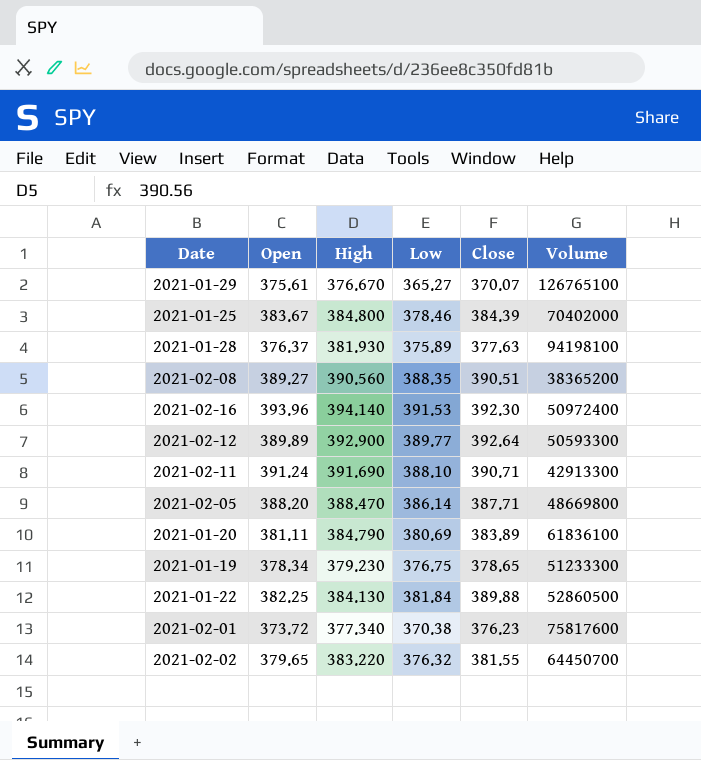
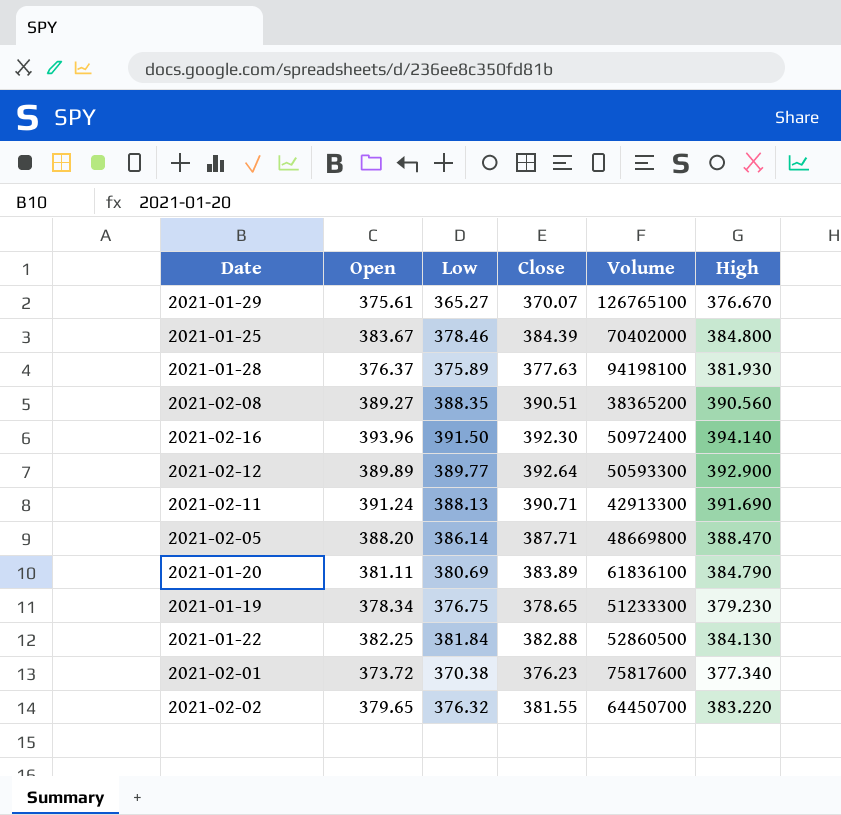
column High | position: 3 -> 6
2021-02-16 | Low: 391.53 -> 391.50
2021-02-11 | Low: 388.10 -> 388.13
2021-01-22 | Close: 389.88 -> 382.88

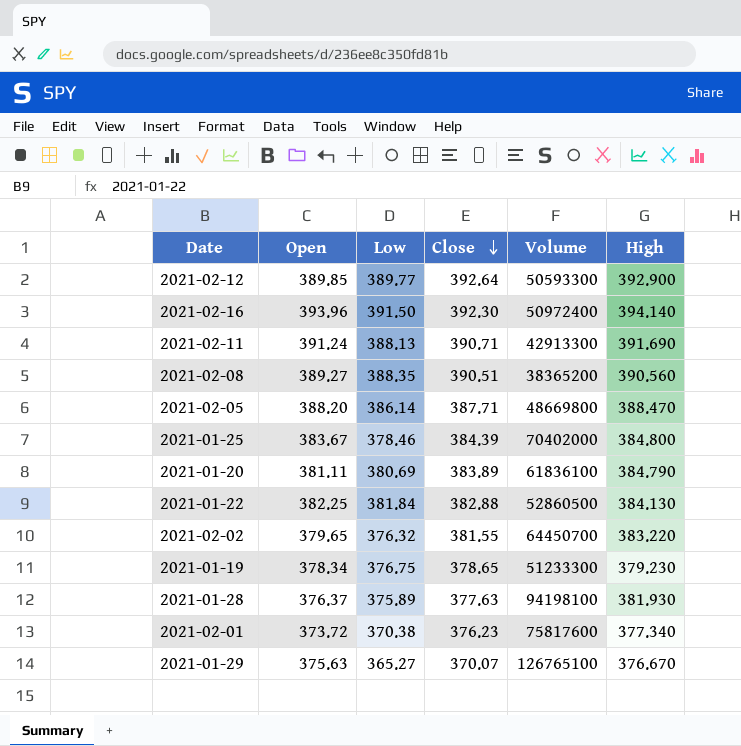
row order: none -> Close descending
2021-02-12 | Open: 389.89 -> 389.85
2021-01-29 | Open: 375.61 -> 375.63

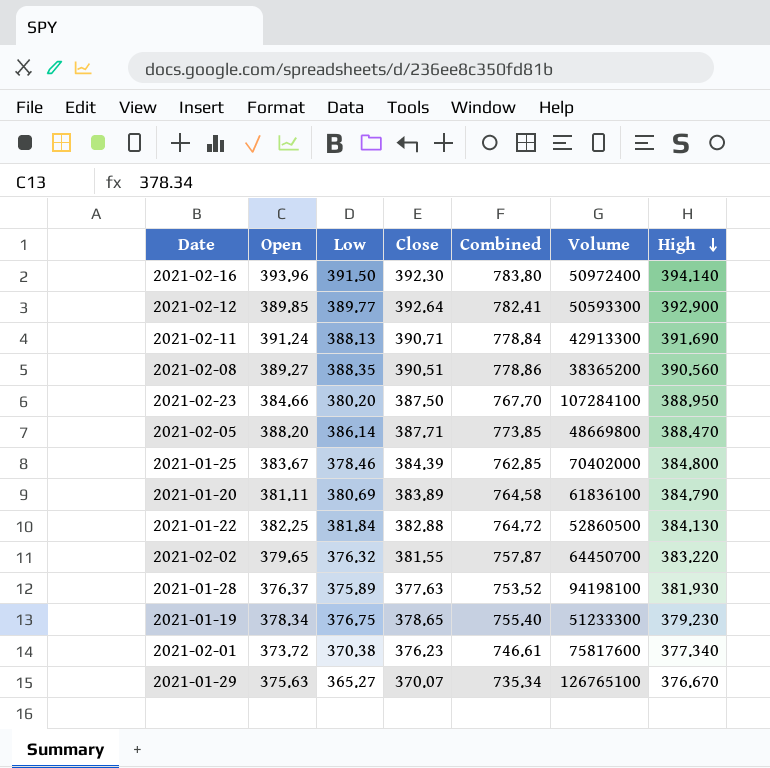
row order: Close descending -> High descending
column Combined | formula: none -> [Low] + [Close]
row 2021-02-23: none -> 384.66 | 380.20 | 387.50 | 767.70 | 107284100 | 388.950

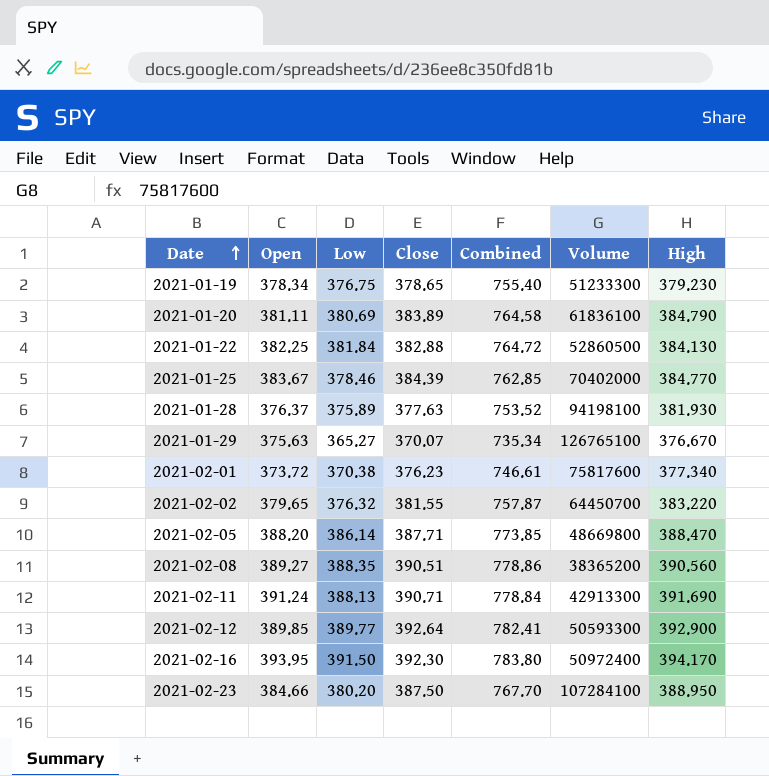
row order: High descending -> Date ascending
2021-01-25 | High: 384.800 -> 384.770
2021-02-16 | Open: 393.96 -> 393.95
2021-02-16 | High: 394.140 -> 394.170

